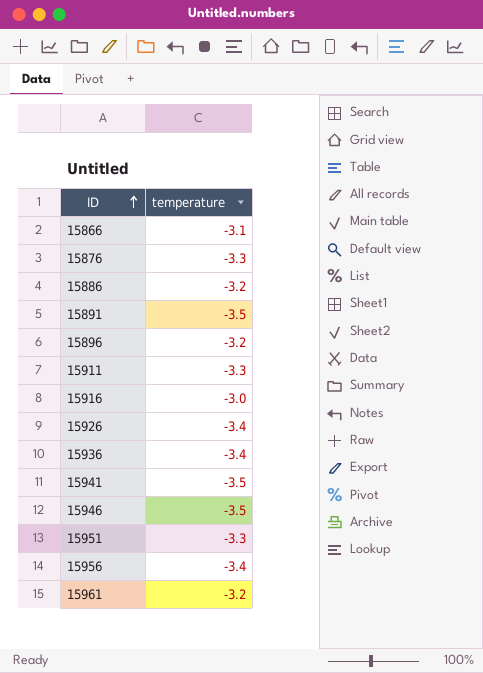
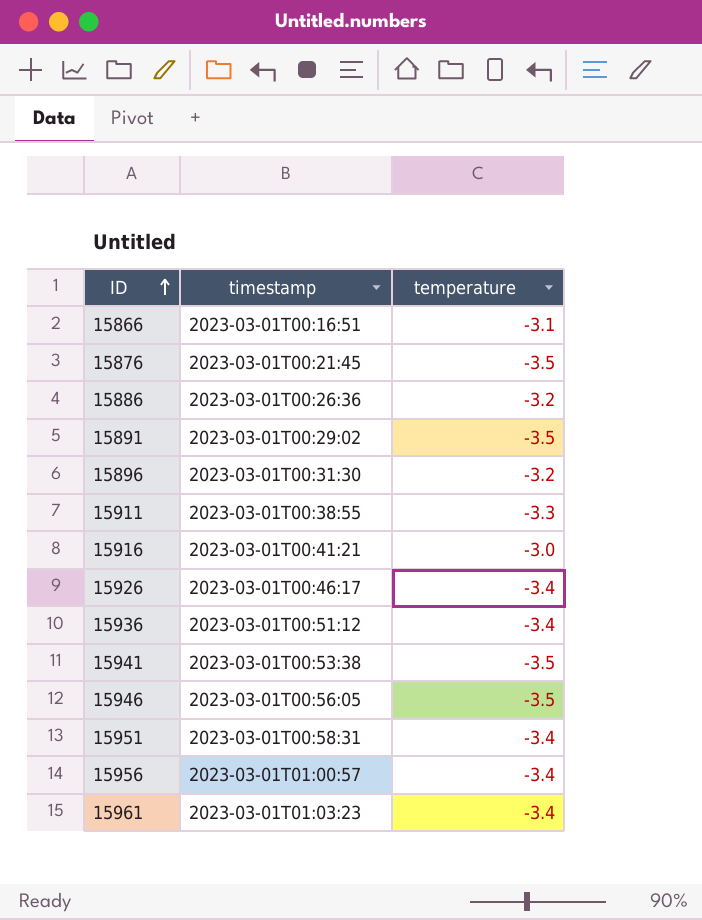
column timestamp | position: none -> 2
15876 | temperature: -3.3 -> -3.5
15951 | temperature: -3.3 -> -3.4
15961 | temperature: -3.2 -> -3.4

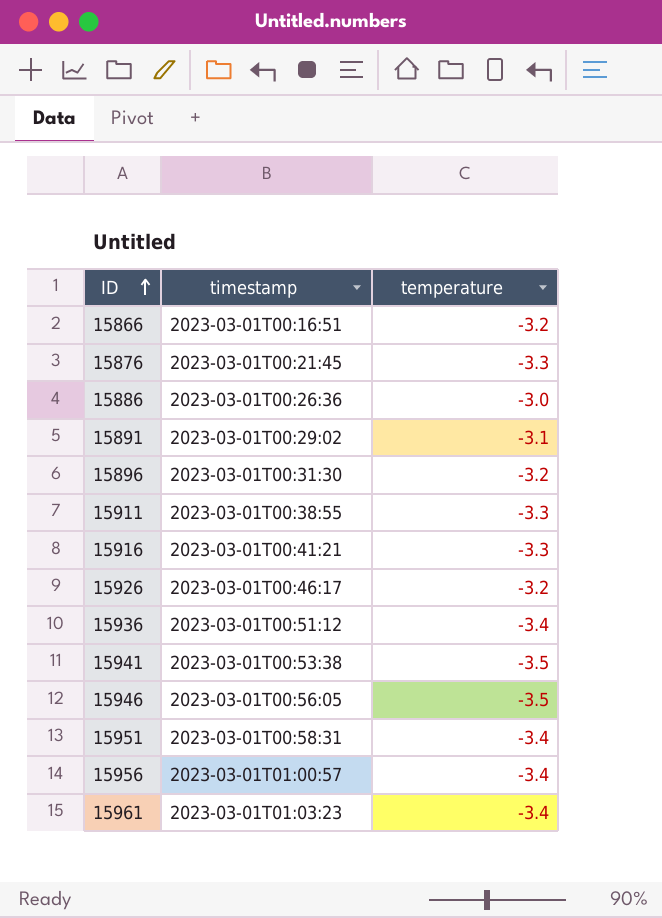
15866 | temperature: -3.1 -> -3.2
15876 | temperature: -3.5 -> -3.3
15886 | temperature: -3.2 -> -3.0
15891 | temperature: -3.5 -> -3.1
15916 | temperature: -3.0 -> -3.3
15926 | temperature: -3.4 -> -3.2

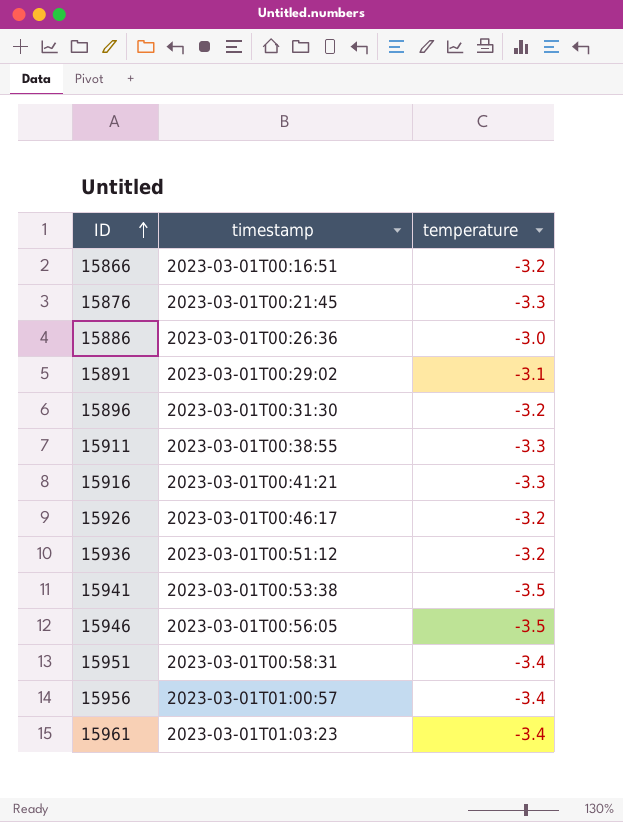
15936 | temperature: -3.4 -> -3.2

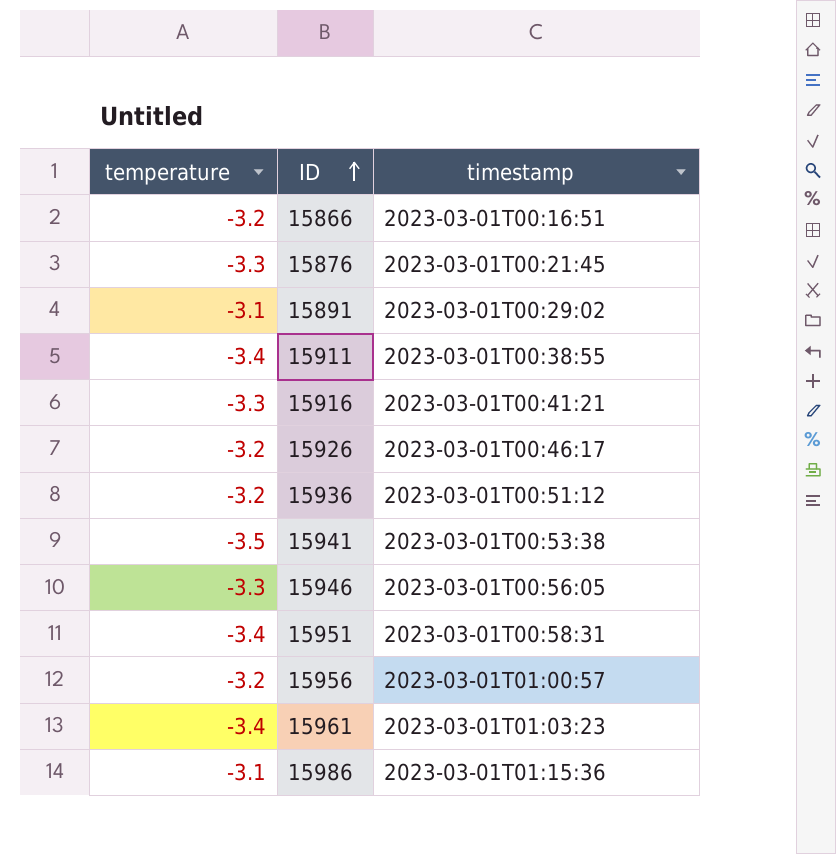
column temperature | position: 3 -> 1
row 15886: 2023-03-01T00:26:36 | -3.0 -> none
row 15896: 2023-03-01T00:31:30 | -3.2 -> none
15911 | temperature: -3.3 -> -3.4
15946 | temperature: -3.5 -> -3.3
15956 | temperature: -3.4 -> -3.2
row 15986: none -> -3.1 | 2023-03-01T01:15:36

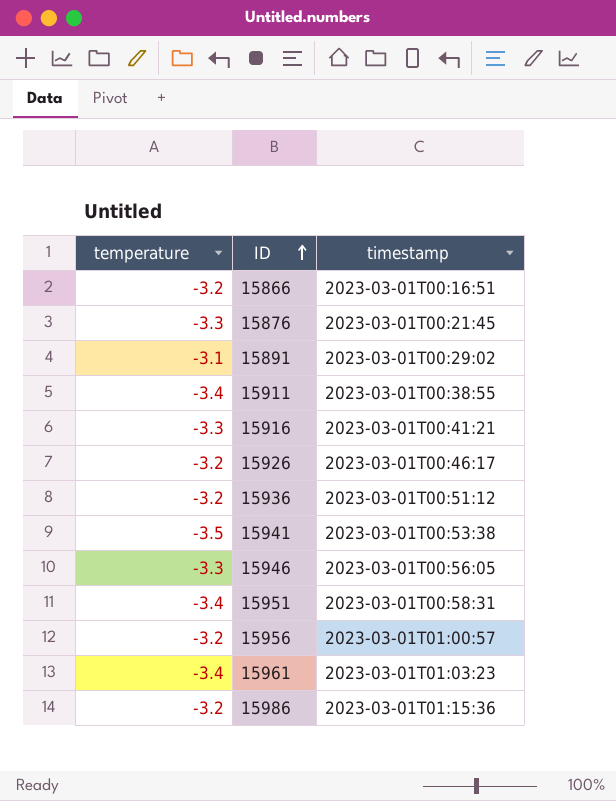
15986 | temperature: -3.1 -> -3.2

